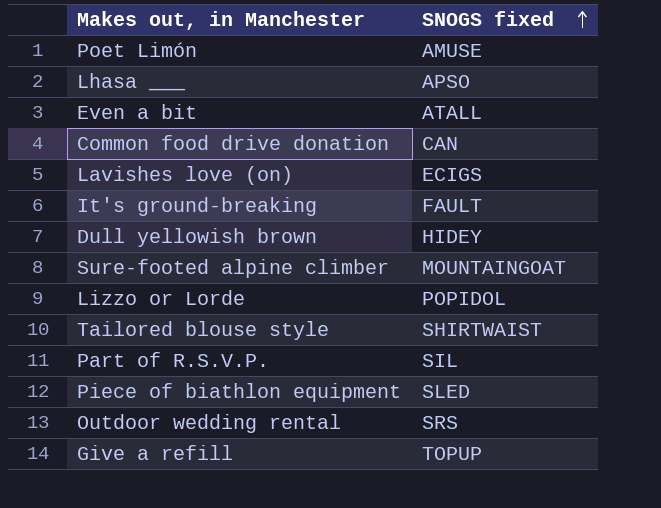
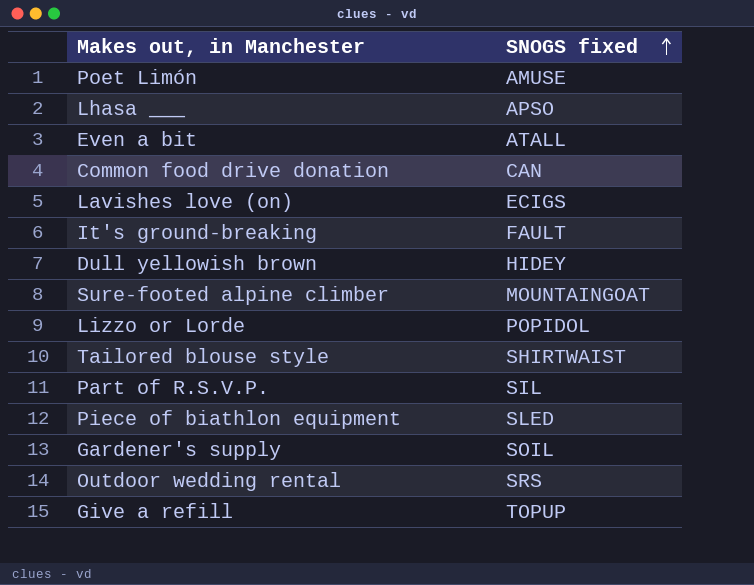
row Gardener's supply: none -> SOIL

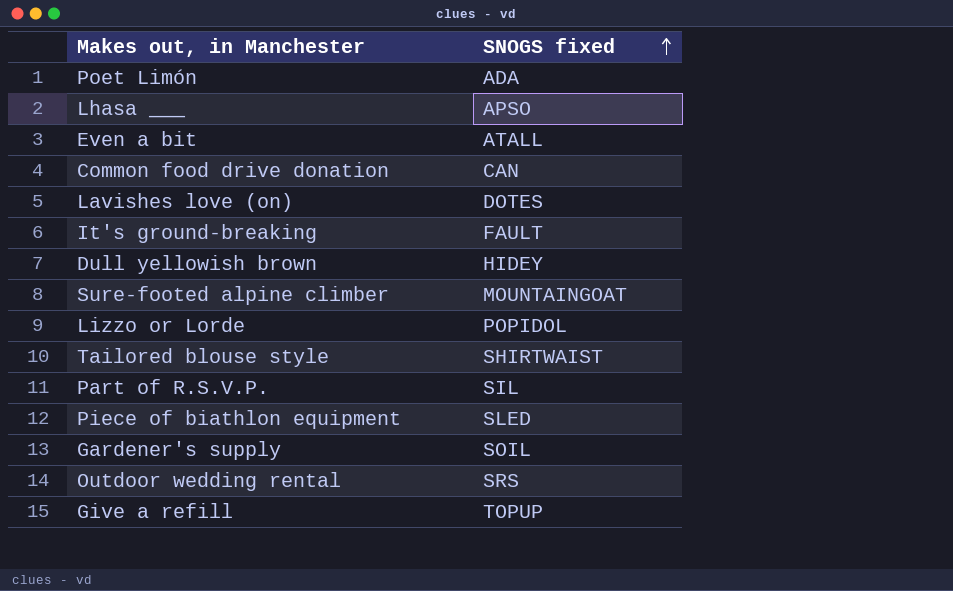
Poet Limón | SNOGS fixed: AMUSE -> ADA
Lavishes love (on) | SNOGS fixed: ECIGS -> DOTES

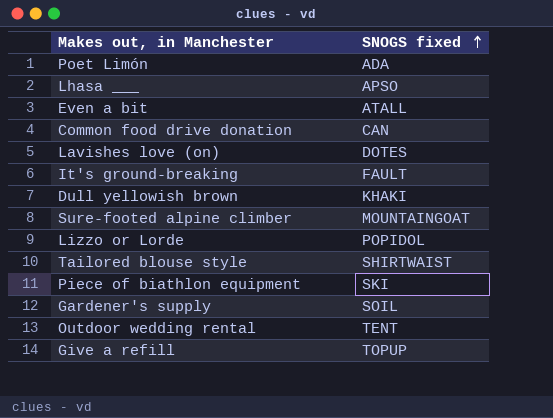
row Part of R.S.V.P.: SIL -> none
Dull yellowish brown | SNOGS fixed: HIDEY -> KHAKI
Piece of biathlon equipment | SNOGS fixed: SLED -> SKI
Outdoor wedding rental | SNOGS fixed: SRS -> TENT

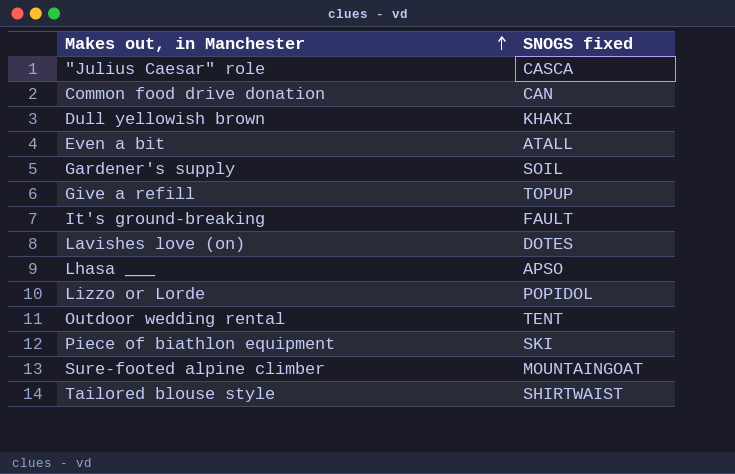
row order: SNOGS fixed ascending -> Makes out, in Manchester ascending
row Poet Limón: ADA -> none
row "Julius Caesar" role: none -> CASCA

